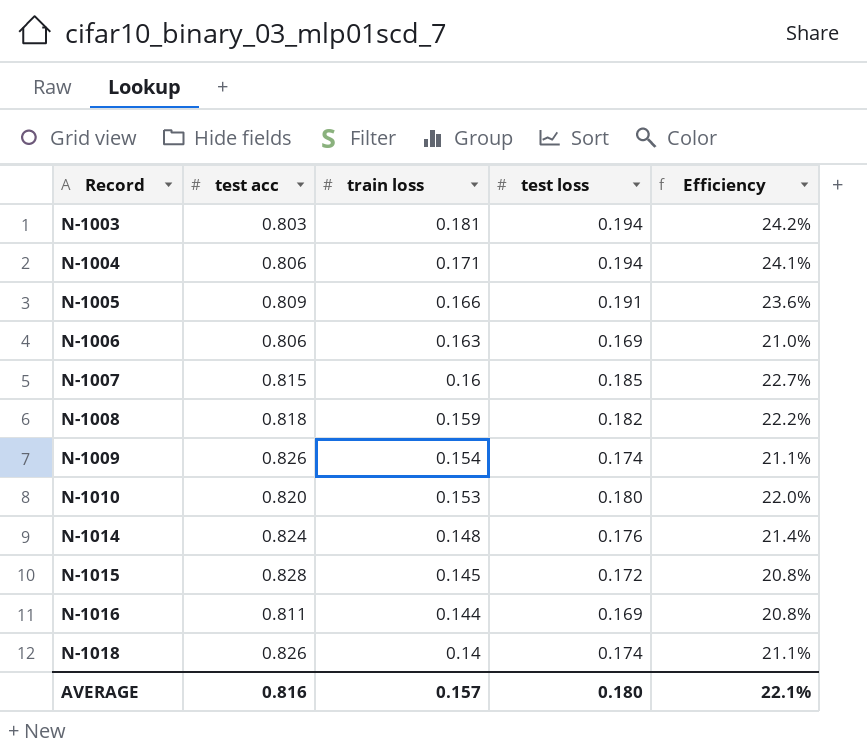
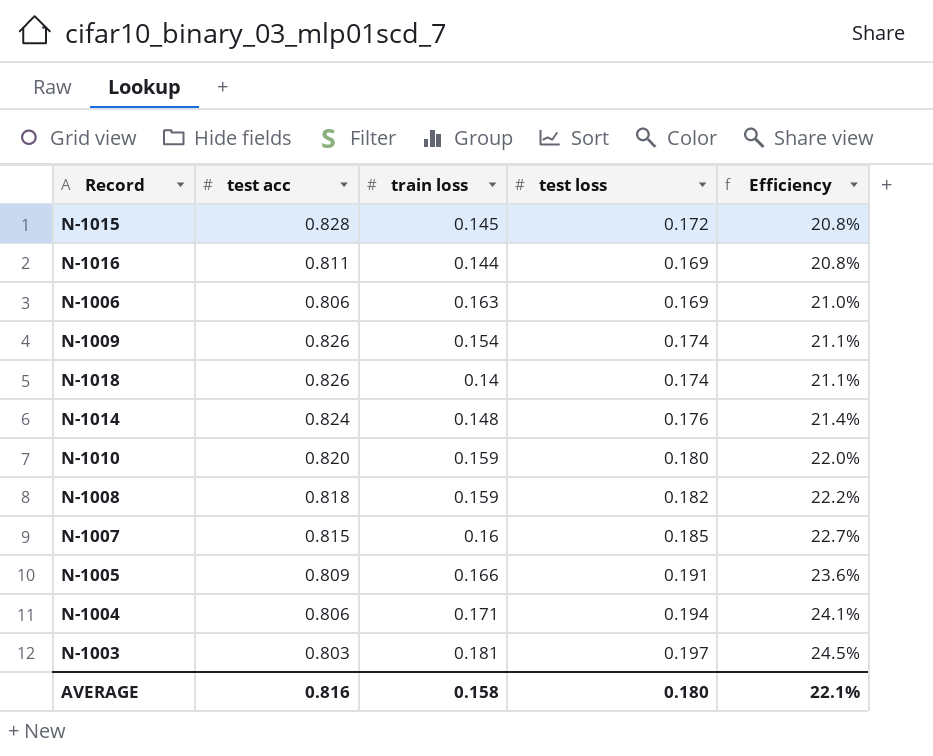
row order: Record ascending -> Efficiency ascending
N-1010 | train loss: 0.153 -> 0.159
N-1003 | test loss: 0.194 -> 0.197
N-1003 | Efficiency: 24.2% -> 24.5%
AVERAGE | train loss: 0.157 -> 0.158

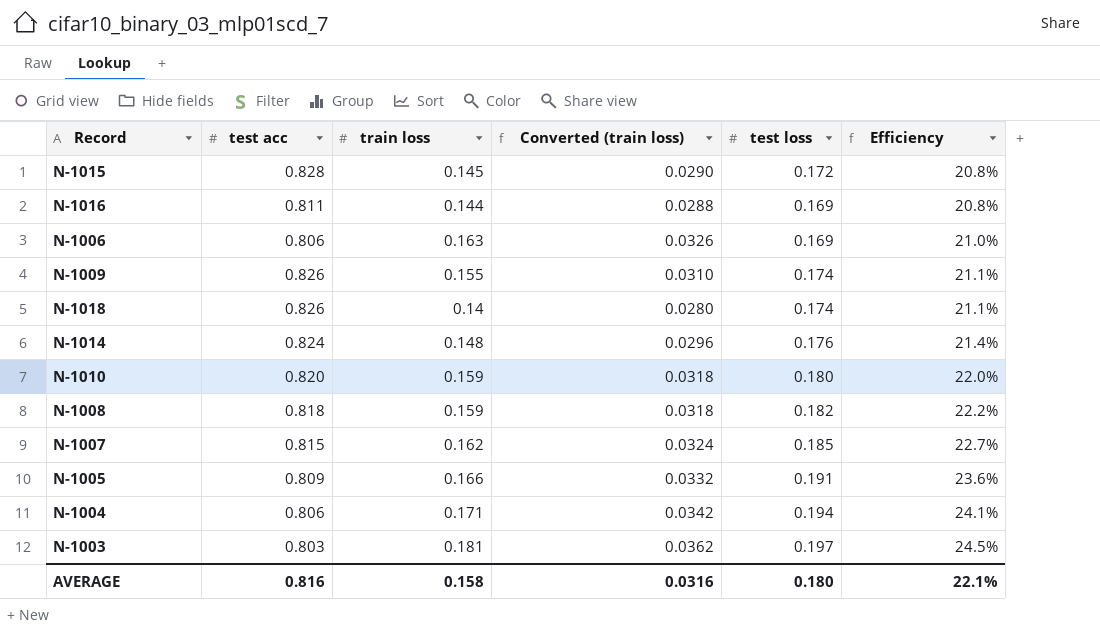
column Converted (train loss) | formula: none -> [train loss] * 0.2
N-1009 | train loss: 0.154 -> 0.155
N-1007 | train loss: 0.16 -> 0.162

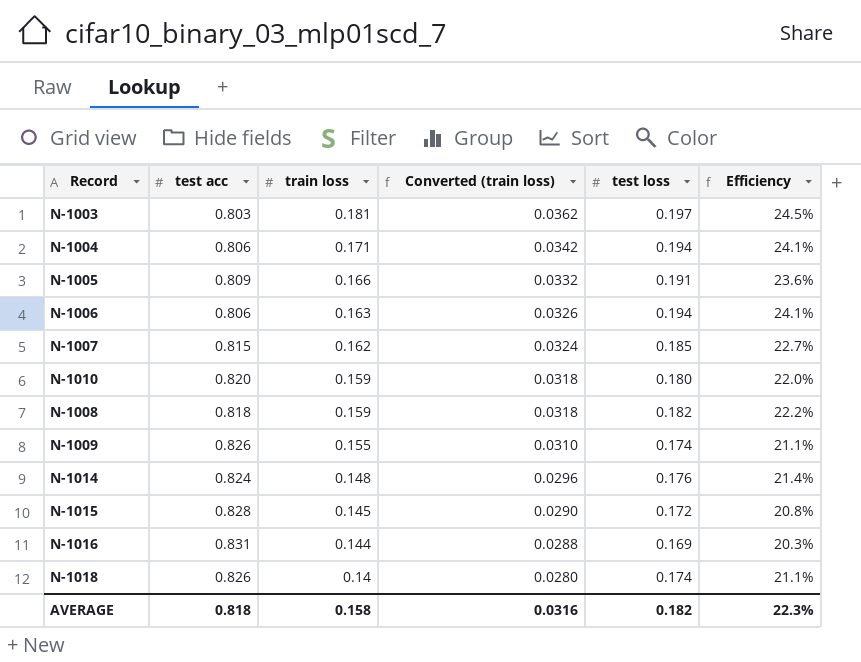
row order: Efficiency ascending -> train loss descending
N-1006 | test loss: 0.169 -> 0.194
N-1006 | Efficiency: 21.0% -> 24.1%
N-1016 | test acc: 0.811 -> 0.831
N-1016 | Efficiency: 20.8% -> 20.3%
AVERAGE | test acc: 0.816 -> 0.818
AVERAGE | test loss: 0.180 -> 0.182
AVERAGE | Efficiency: 22.1% -> 22.3%

